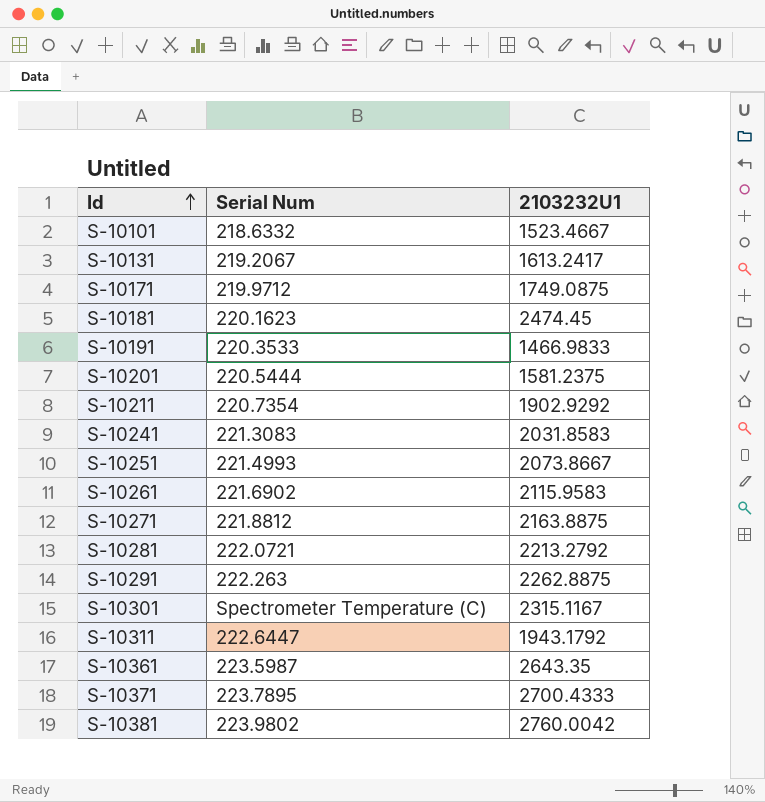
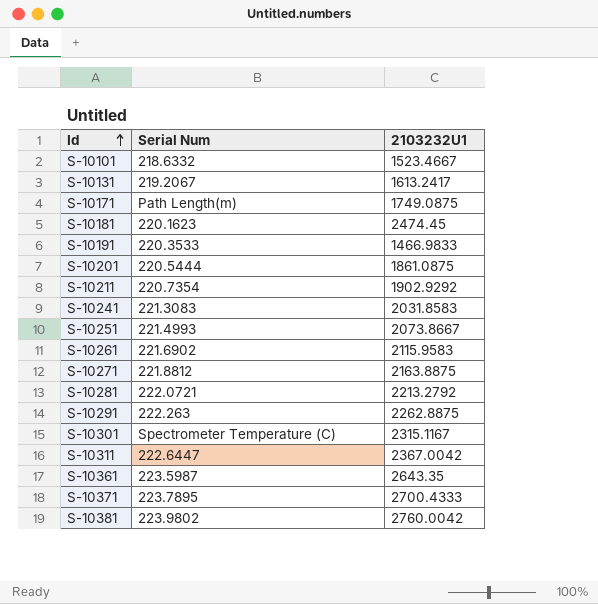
S-10171 | Serial Num: 219.9712 -> Path Length(m)
S-10201 | 2103232U1: 1581.2375 -> 1861.0875
S-10311 | 2103232U1: 1943.1792 -> 2367.0042

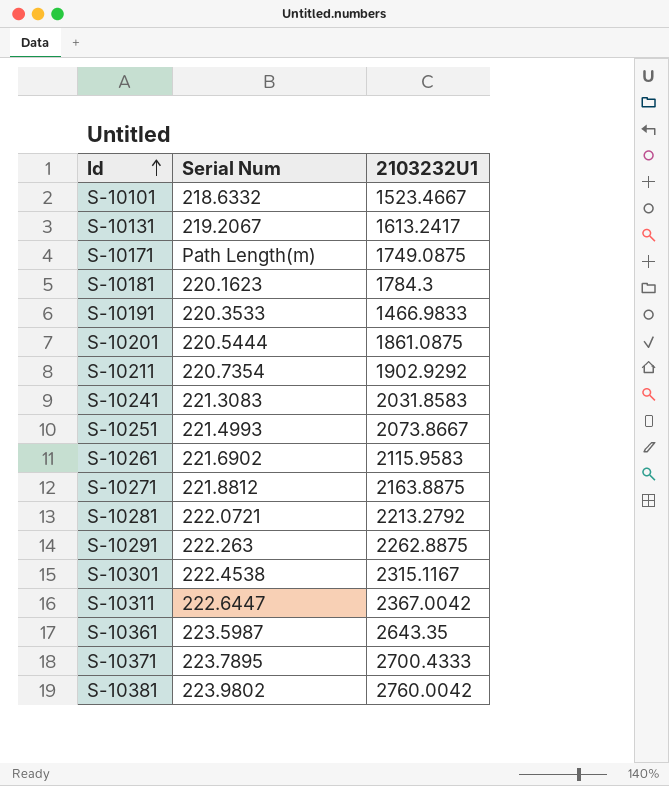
S-10181 | 2103232U1: 2474.45 -> 1784.3
S-10301 | Serial Num: Spectrometer Temperature (C) -> 222.4538

